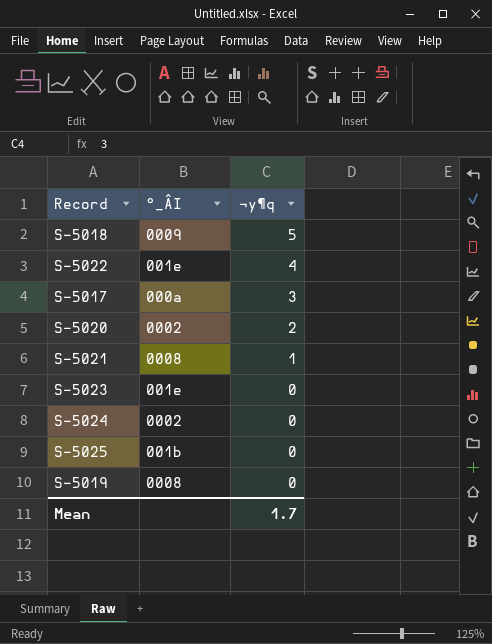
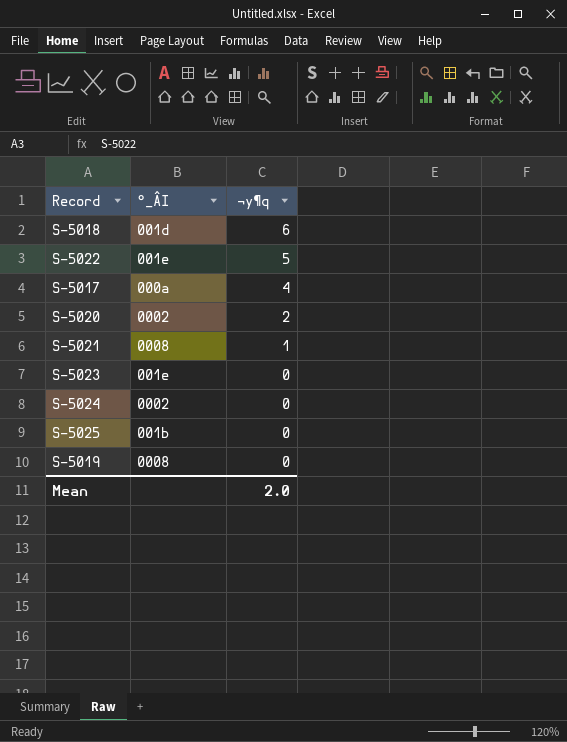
S-5018 | °_ÂI: 0009 -> 001d
S-5018 | ¬y¶q: 5 -> 6
S-5022 | ¬y¶q: 4 -> 5
S-5017 | ¬y¶q: 3 -> 4
Mean | ¬y¶q: 1.7 -> 2.0

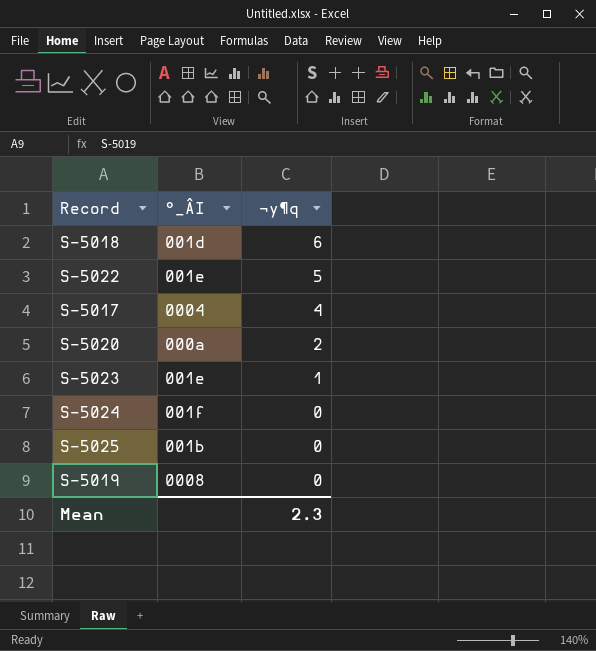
row S-5021: 0008 | 1 -> none
S-5017 | °_ÂI: 000a -> 0004
S-5020 | °_ÂI: 0002 -> 000a
S-5023 | ¬y¶q: 0 -> 1
S-5024 | °_ÂI: 0002 -> 001f
Mean | ¬y¶q: 2.0 -> 2.3

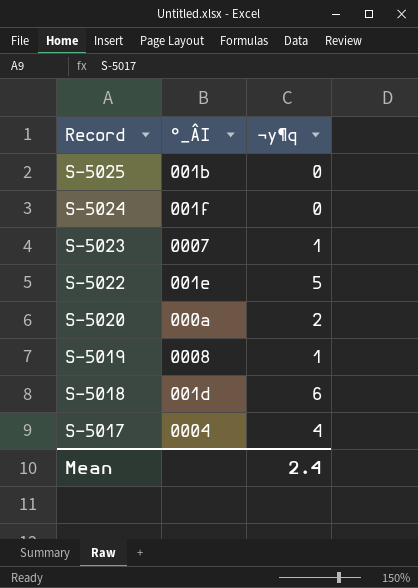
row order: ¬y¶q descending -> Record descending
S-5023 | °_ÂI: 001e -> 0007
S-5019 | ¬y¶q: 0 -> 1
Mean | ¬y¶q: 2.3 -> 2.4

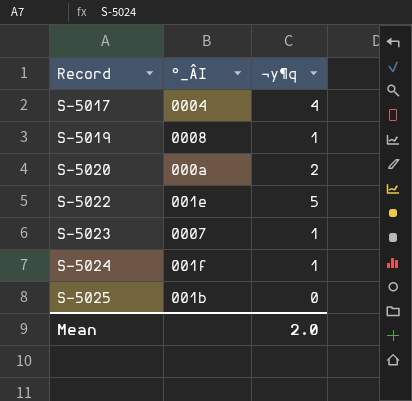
row order: Record descending -> Record ascending
row S-5018: 001d | 6 -> none
S-5024 | ¬y¶q: 0 -> 1
Mean | ¬y¶q: 2.4 -> 2.0

